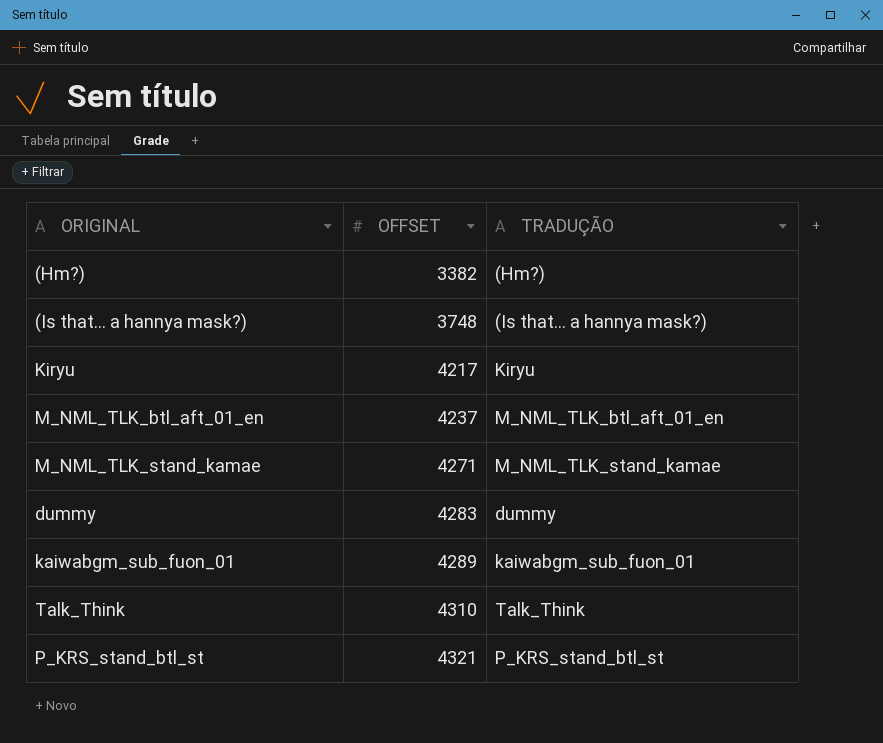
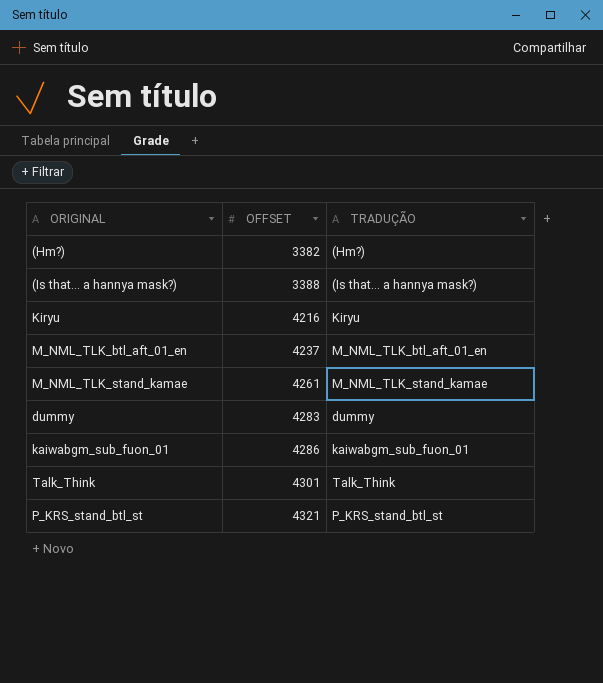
(Is that... a hannya mask?) | OFFSET: 3748 -> 3388
Kiryu | OFFSET: 4217 -> 4216
M_NML_TLK_stand_kamae | OFFSET: 4271 -> 4261
kaiwabgm_sub_fuon_01 | OFFSET: 4289 -> 4286
Talk_Think | OFFSET: 4310 -> 4301

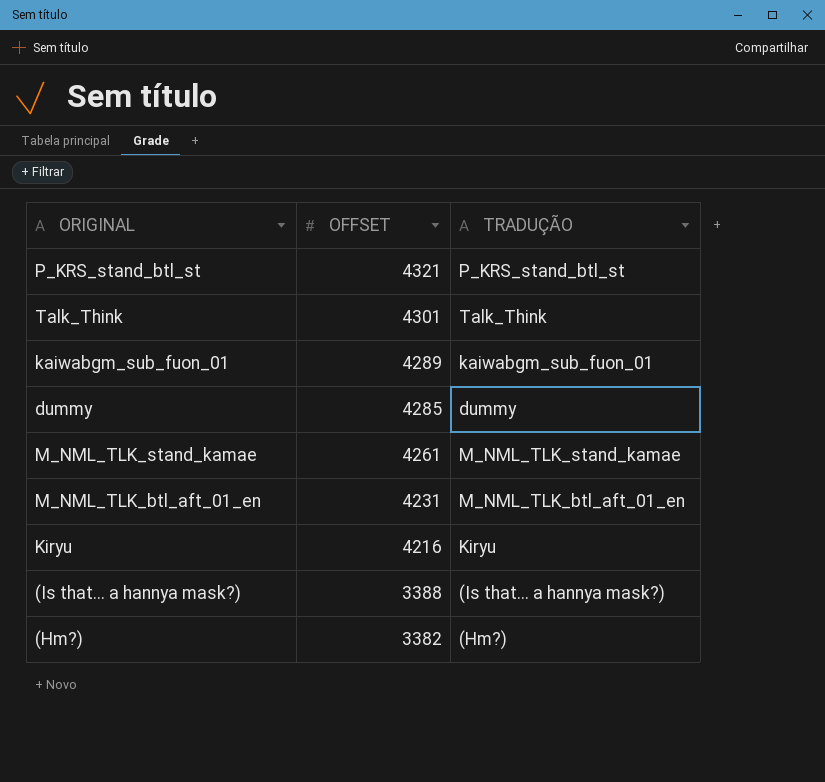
row order: OFFSET ascending -> OFFSET descending
kaiwabgm_sub_fuon_01 | OFFSET: 4286 -> 4289
dummy | OFFSET: 4283 -> 4285
M_NML_TLK_btl_aft_01_en | OFFSET: 4237 -> 4231

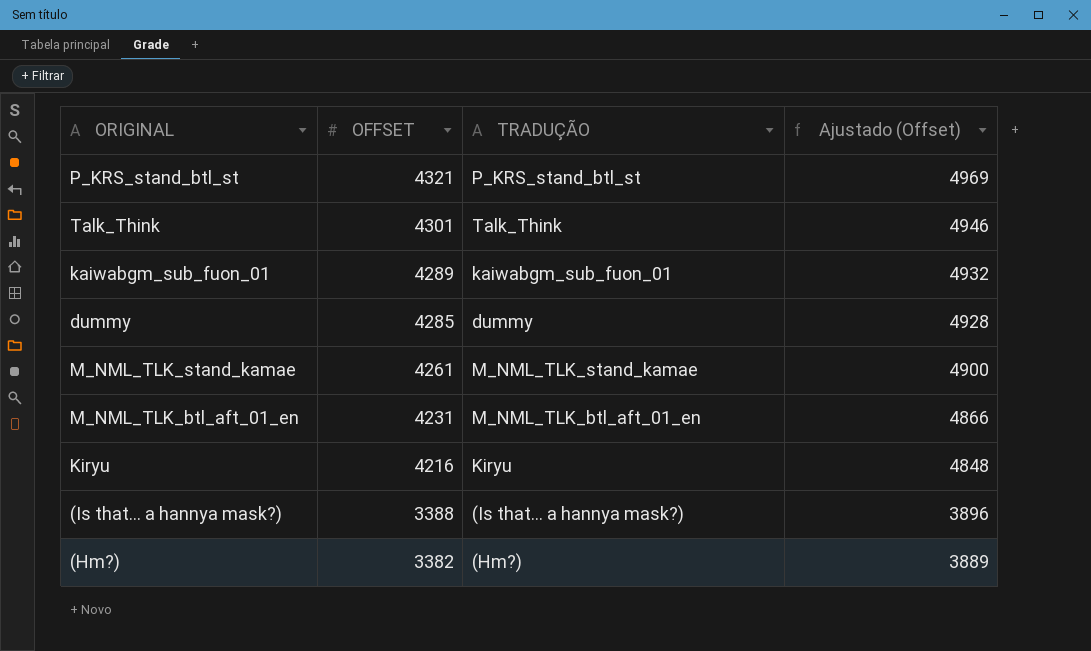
column Ajustado (Offset) | formula: none -> [OFFSET] * 1,15

